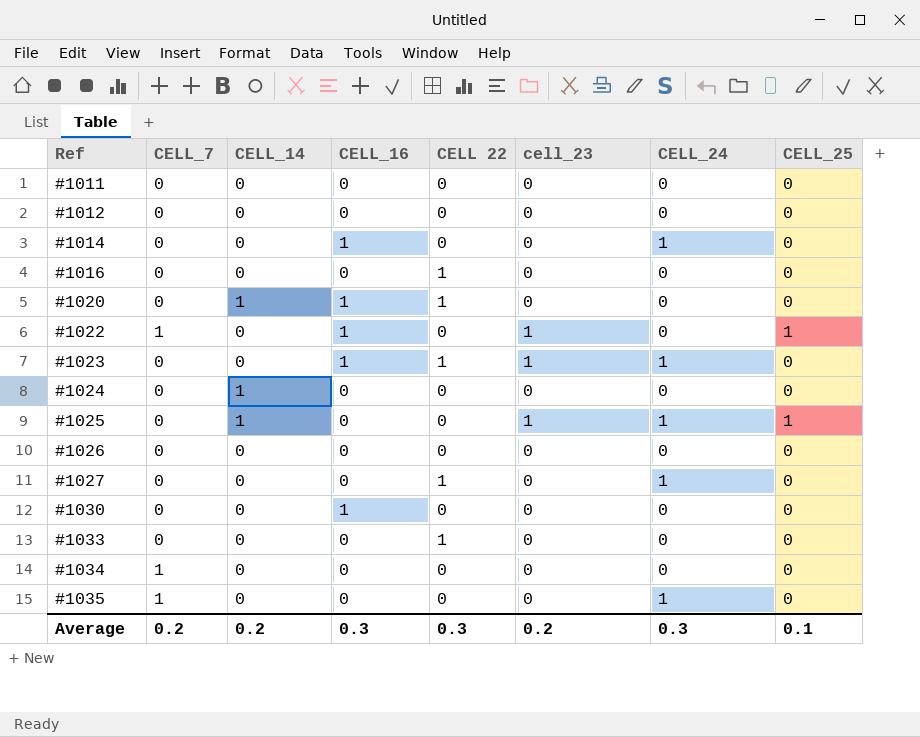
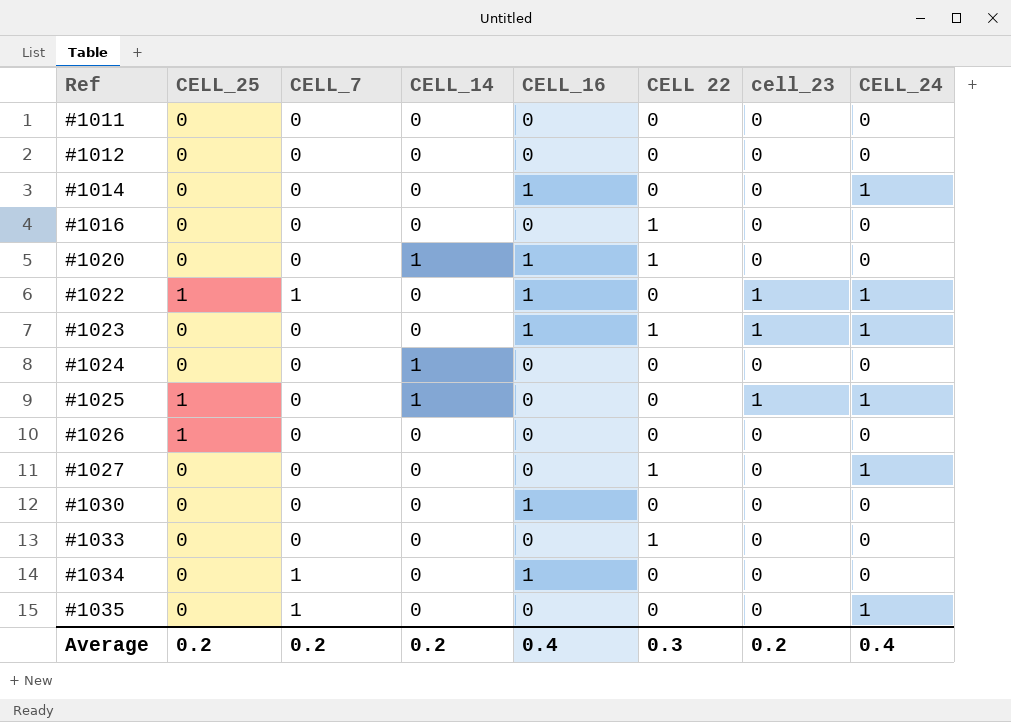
column CELL_25 | position: 8 -> 2
#1022 | CELL_24: 0 -> 1
#1026 | CELL_25: 0 -> 1
#1034 | CELL_16: 0 -> 1
Average | CELL_25: 0.1 -> 0.2
Average | CELL_16: 0.3 -> 0.4
Average | CELL_24: 0.3 -> 0.4

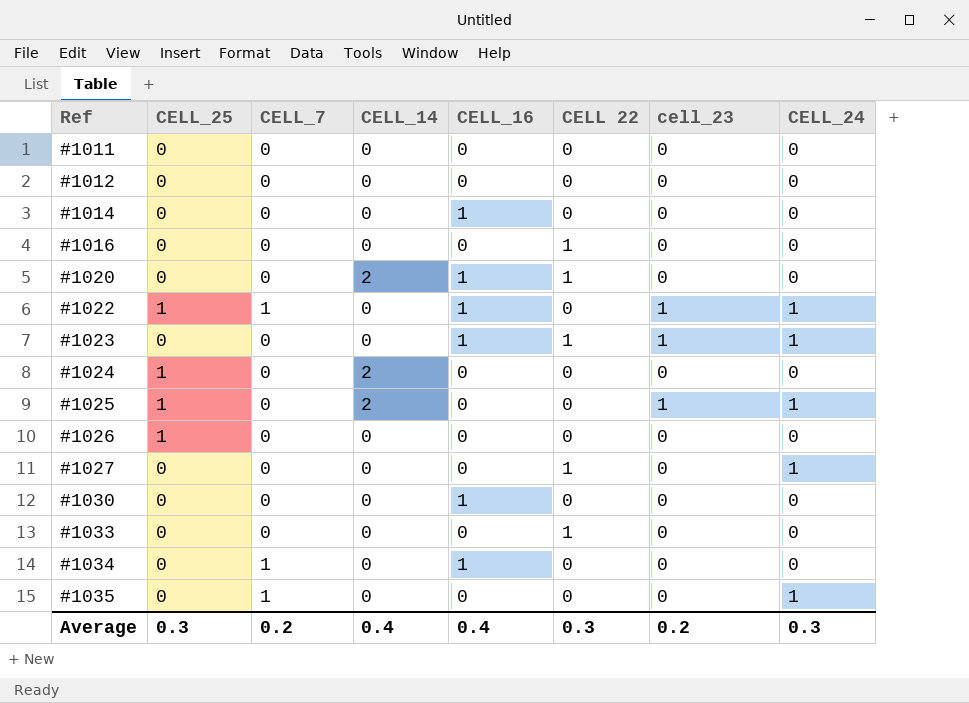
#1014 | CELL_24: 1 -> 0
#1020 | CELL_14: 1 -> 2
#1024 | CELL_25: 0 -> 1
#1024 | CELL_14: 1 -> 2
#1025 | CELL_14: 1 -> 2
Average | CELL_25: 0.2 -> 0.3
Average | CELL_14: 0.2 -> 0.4
Average | CELL_24: 0.4 -> 0.3

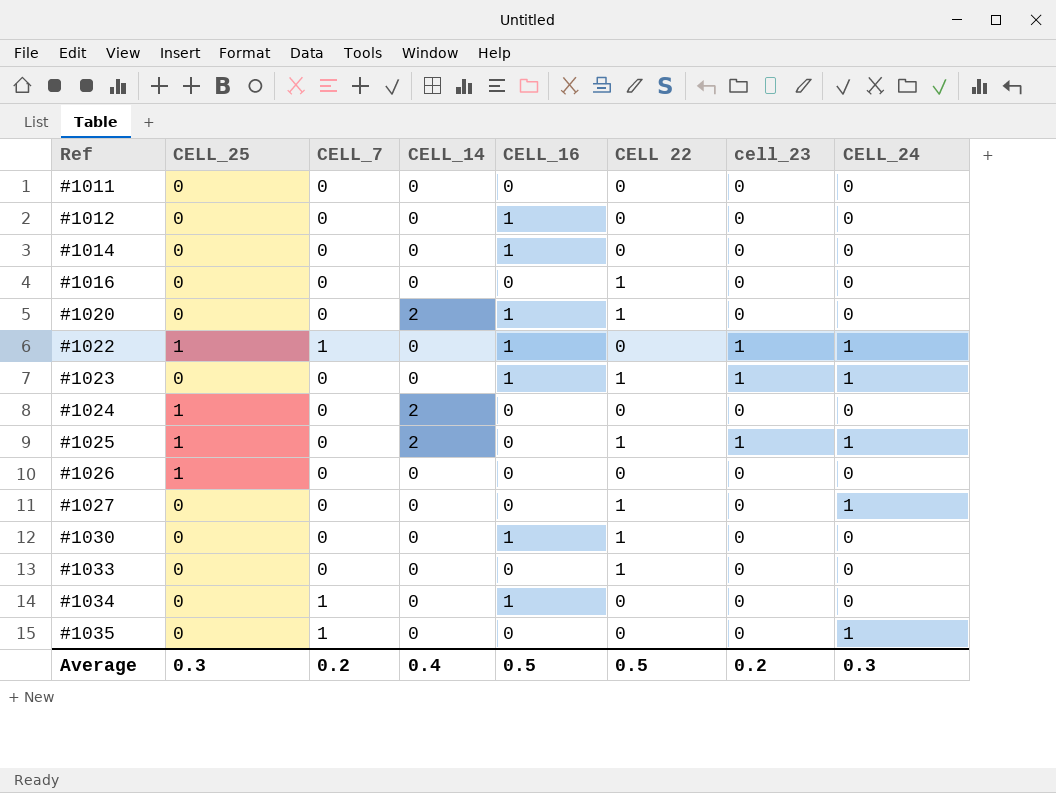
#1012 | CELL_16: 0 -> 1
#1025 | CELL 22: 0 -> 1
#1030 | CELL 22: 0 -> 1
Average | CELL_16: 0.4 -> 0.5
Average | CELL 22: 0.3 -> 0.5

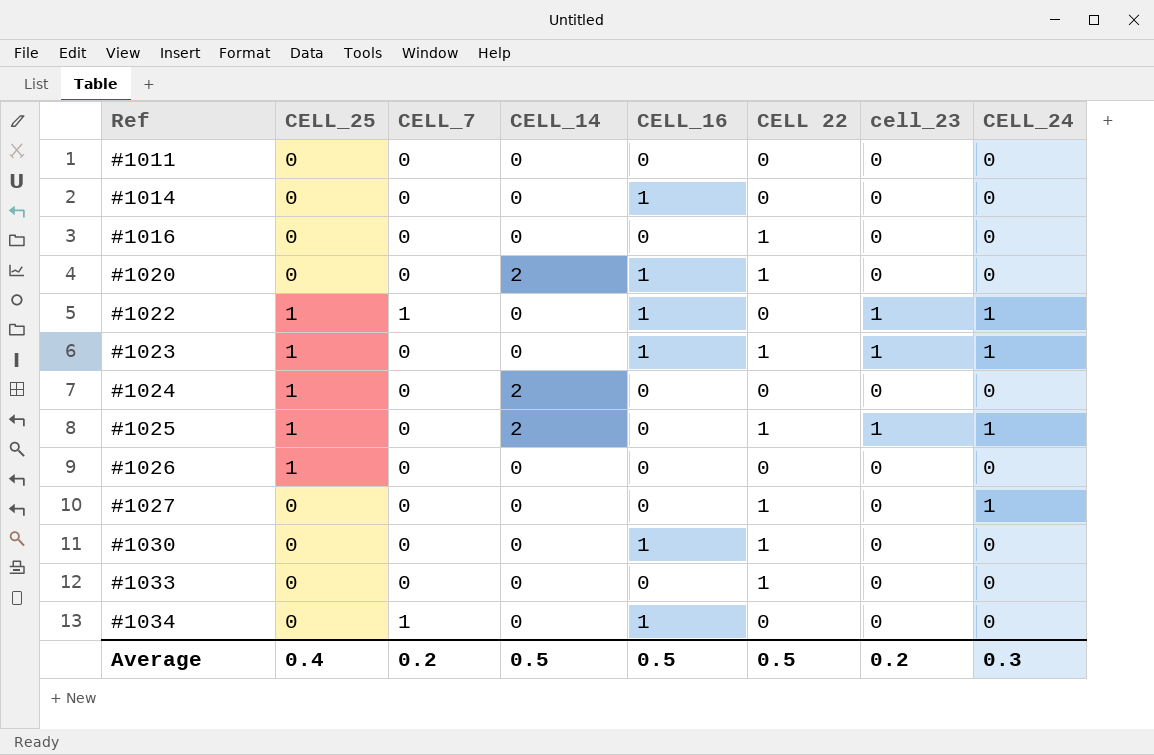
row #1012: 0 | 0 | 0 | 1 | 0 | 0 | 0 -> none
row #1035: 0 | 1 | 0 | 0 | 0 | 0 | 1 -> none
#1023 | CELL_25: 0 -> 1
Average | CELL_25: 0.3 -> 0.4
Average | CELL_14: 0.4 -> 0.5

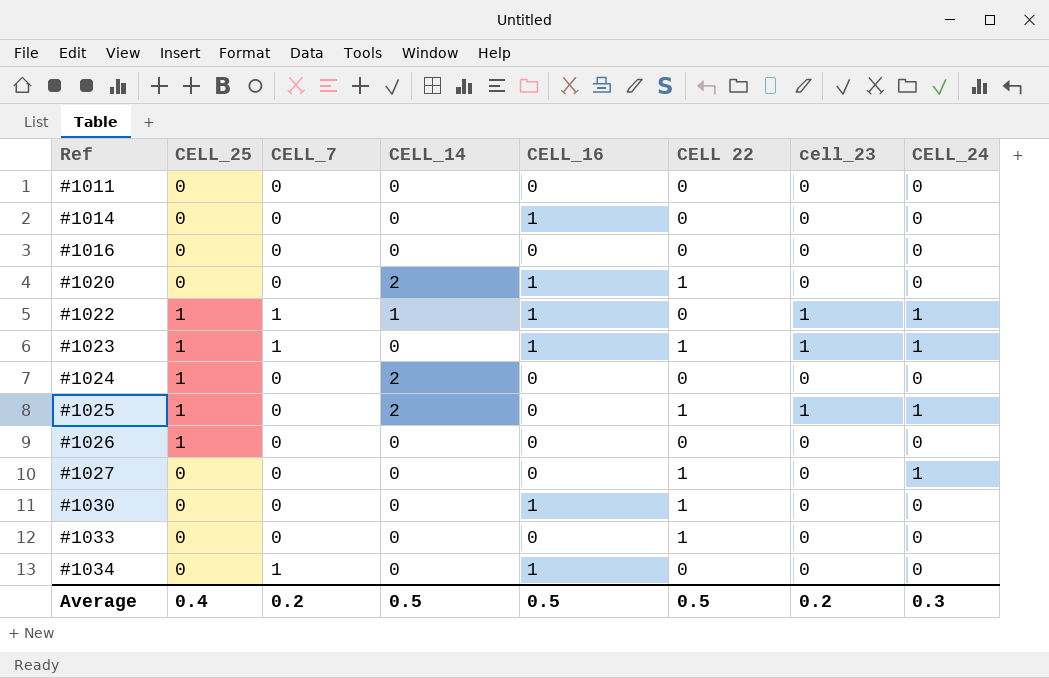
#1016 | CELL 22: 1 -> 0
#1022 | CELL_14: 0 -> 1
#1023 | CELL_7: 0 -> 1

